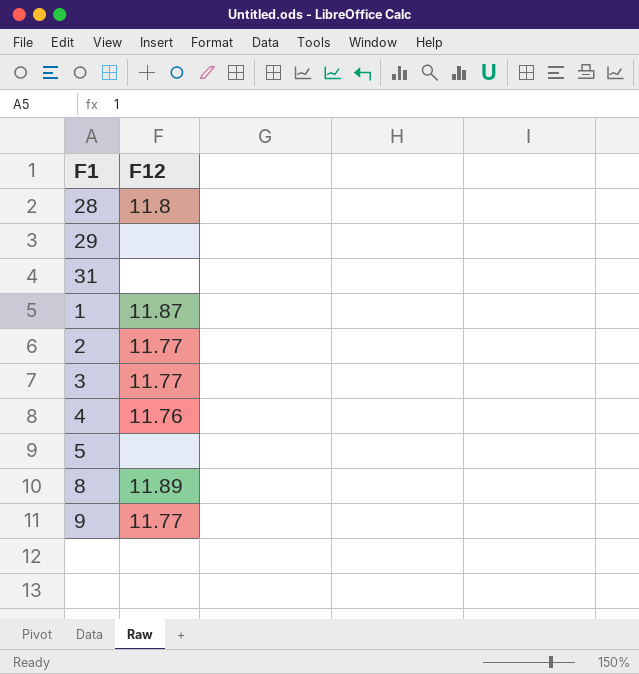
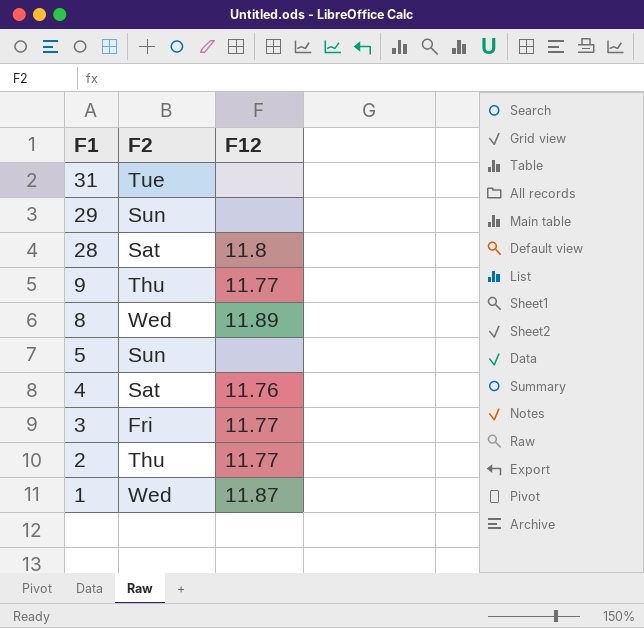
row order: none -> F1 descending
column F2 | position: none -> 2

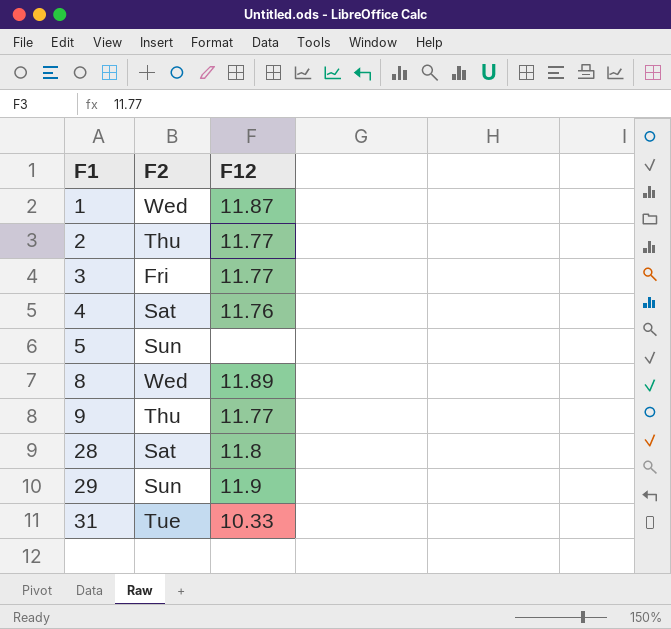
row order: F1 descending -> F1 ascending
29 | F12: none -> 11.9
31 | F12: none -> 10.33

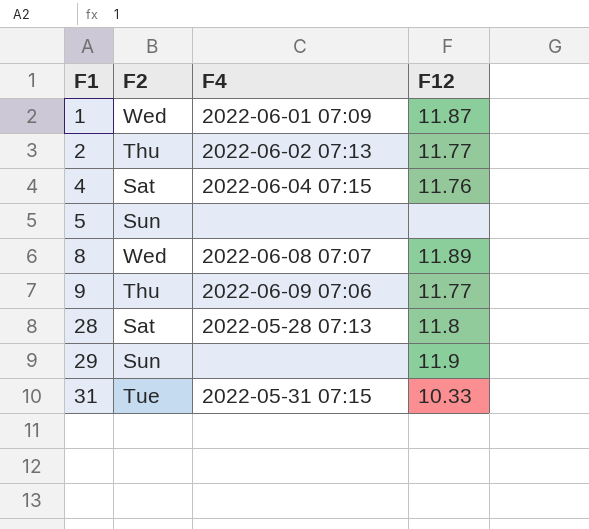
column F4 | position: none -> 3
row 3: Fri | 11.77 -> none

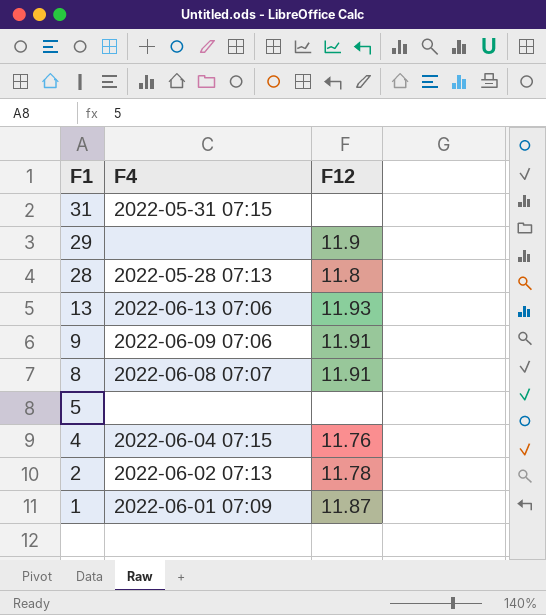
row order: F1 ascending -> F1 descending
column F2 | position: 2 -> none
31 | F12: 10.33 -> none
row 13: none -> 2022-06-13 07:06 | 11.93
9 | F12: 11.77 -> 11.91
8 | F12: 11.89 -> 11.91
2 | F12: 11.77 -> 11.78

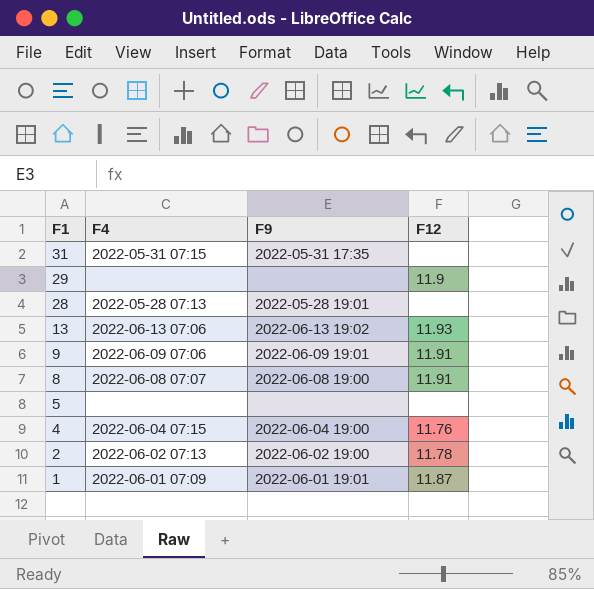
column F9 | position: none -> 3
28 | F12: 11.8 -> none

